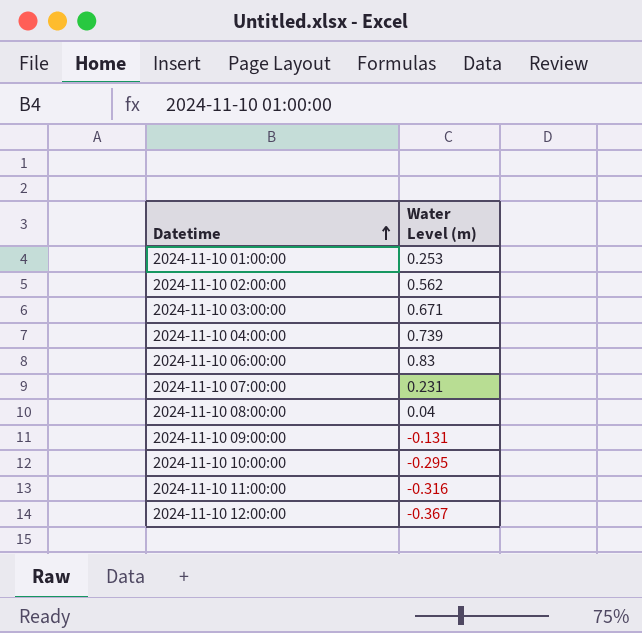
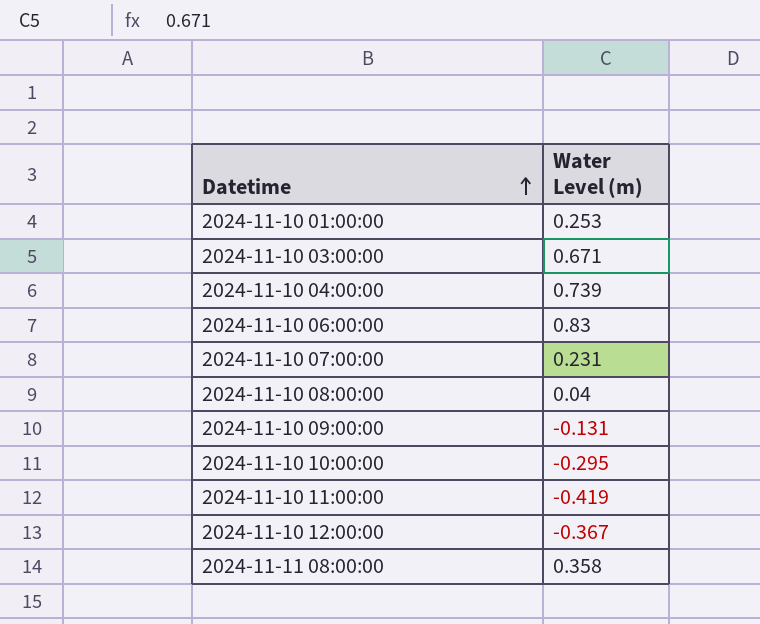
row 2024-11-10 02:00:00: 0.562 -> none
2024-11-10 11:00:00 | Water Level (m): -0.316 -> -0.419
row 2024-11-11 08:00:00: none -> 0.358

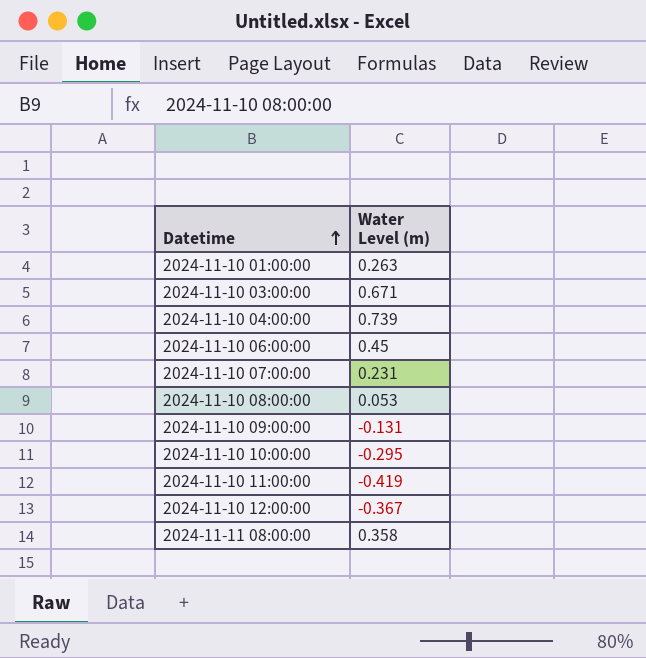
2024-11-10 01:00:00 | Water Level (m): 0.253 -> 0.263
2024-11-10 06:00:00 | Water Level (m): 0.83 -> 0.45
2024-11-10 08:00:00 | Water Level (m): 0.04 -> 0.053

